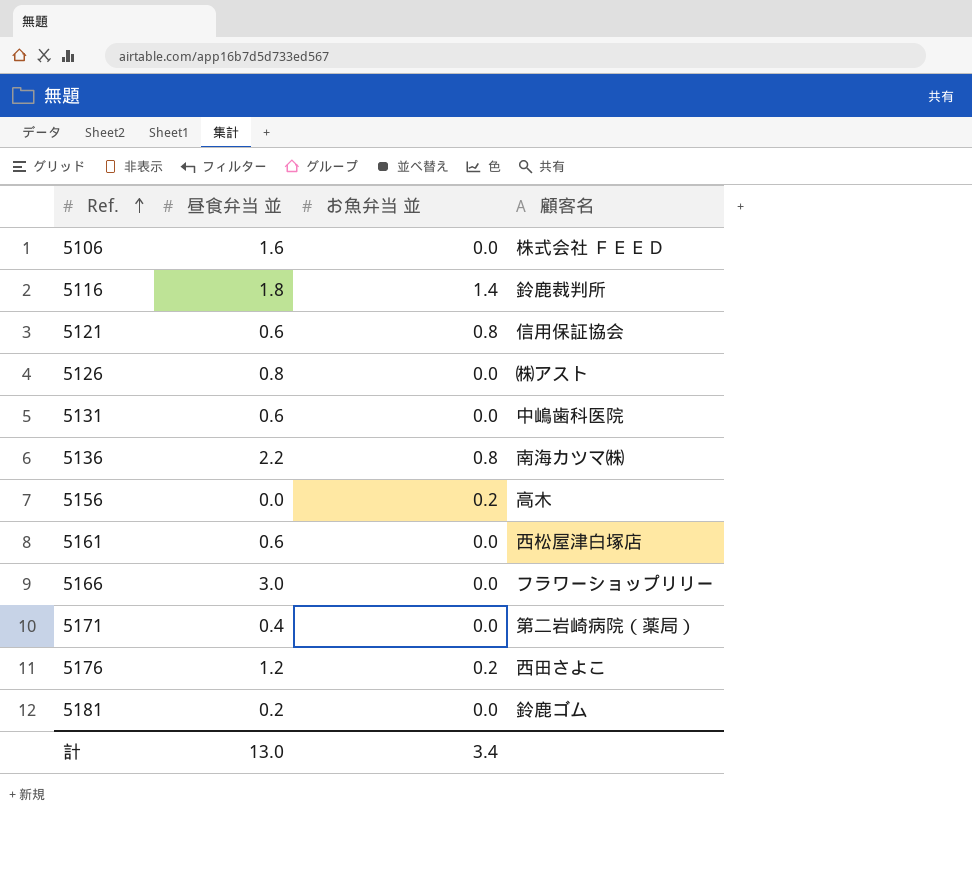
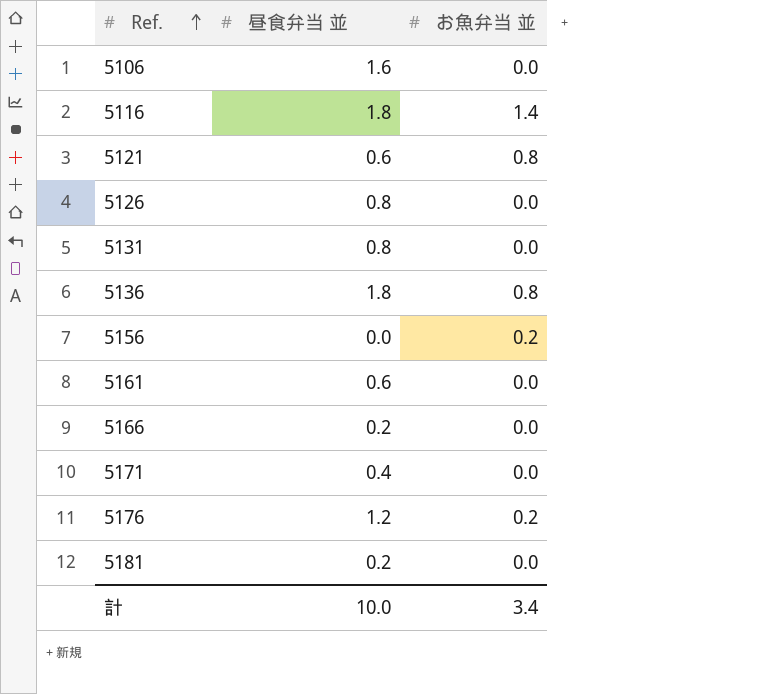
column 顧客名 | position: 4 -> none
5131 | 昼食弁当 並: 0.6 -> 0.8
5136 | 昼食弁当 並: 2.2 -> 1.8
5166 | 昼食弁当 並: 3.0 -> 0.2
計 | 昼食弁当 並: 13.0 -> 10.0

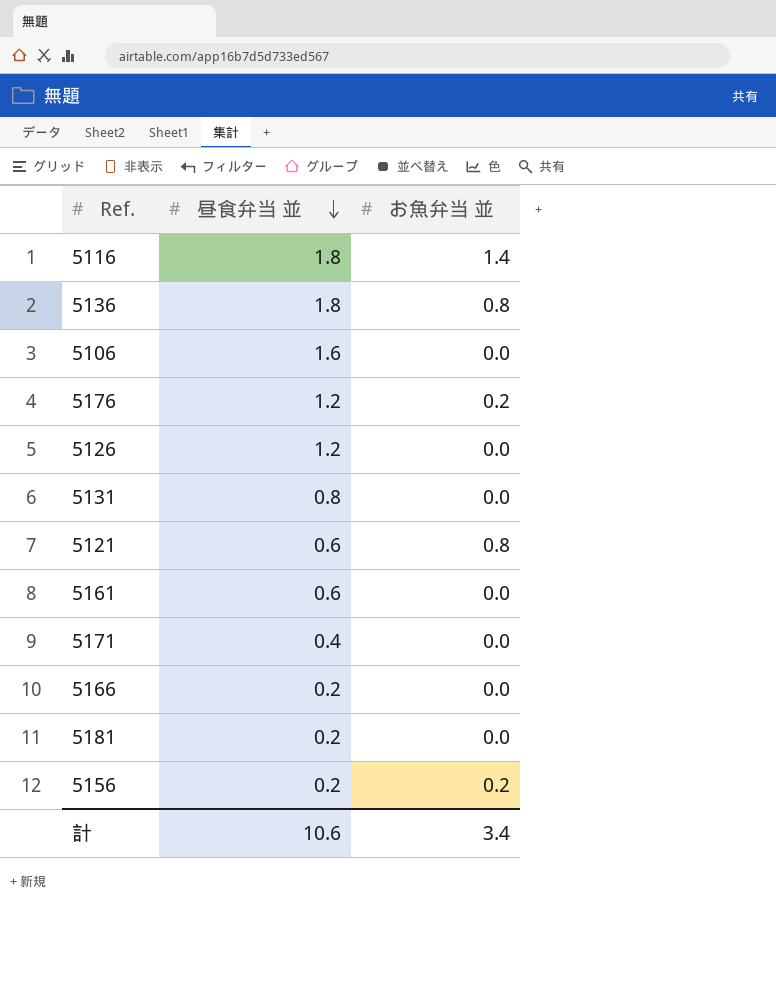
row order: Ref. ascending -> 昼食弁当 並 descending
5126 | 昼食弁当 並: 0.8 -> 1.2
5156 | 昼食弁当 並: 0.0 -> 0.2
計 | 昼食弁当 並: 10.0 -> 10.6

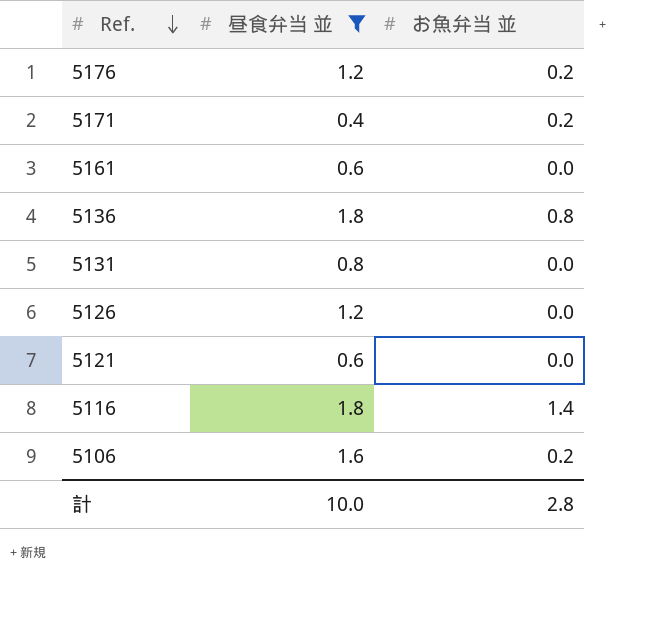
filter: none -> 昼食弁当 並 != 0.2
row order: 昼食弁当 並 descending -> Ref. descending
5171 | お魚弁当 並: 0.0 -> 0.2
5121 | お魚弁当 並: 0.8 -> 0.0
5106 | お魚弁当 並: 0.0 -> 0.2
計 | 昼食弁当 並: 10.6 -> 10.0
計 | お魚弁当 並: 3.4 -> 2.8

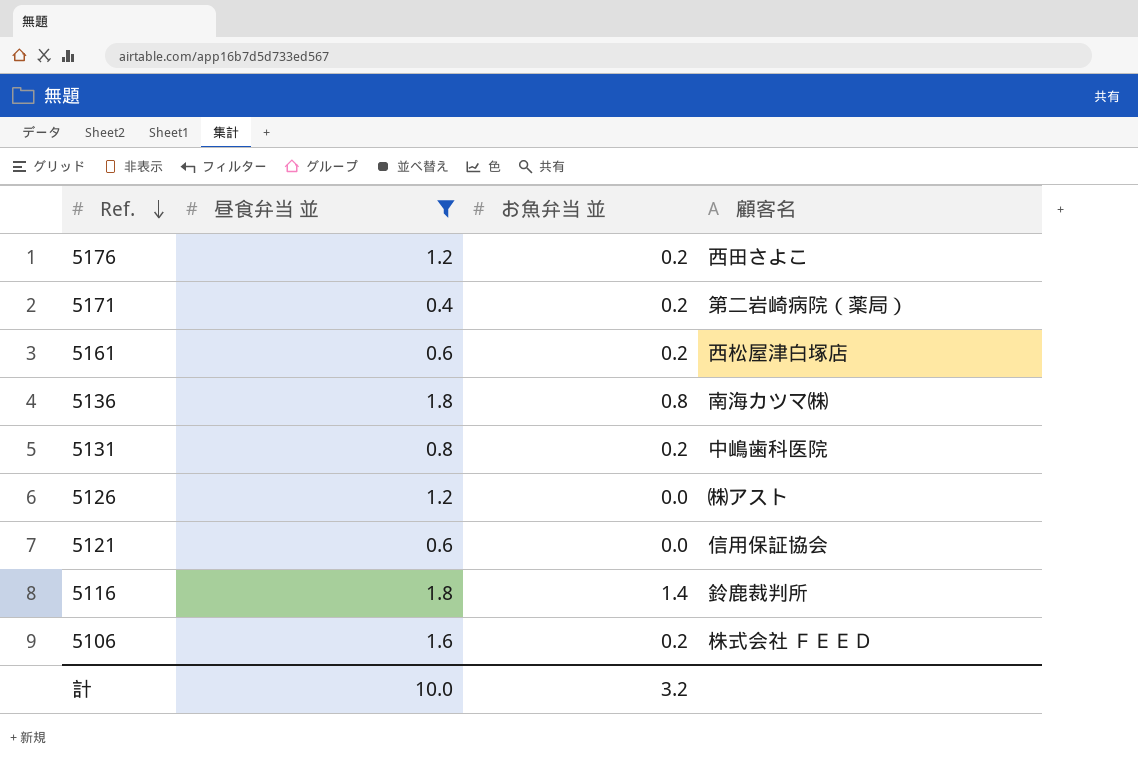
column 顧客名 | position: none -> 4
5161 | お魚弁当 並: 0.0 -> 0.2
5131 | お魚弁当 並: 0.0 -> 0.2
計 | お魚弁当 並: 2.8 -> 3.2

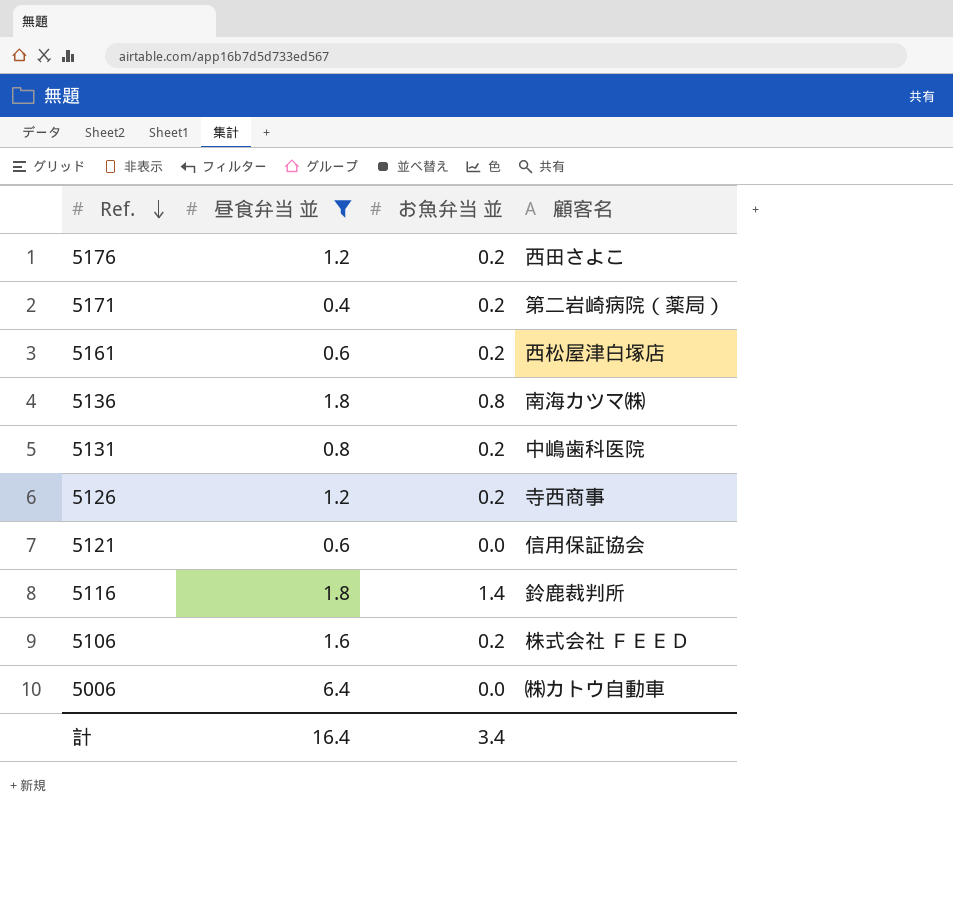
5126 | お魚弁当 並: 0.0 -> 0.2
5126 | 顧客名: ㈱アスト -> 寺西商事
row 5006: none -> 6.4 | 0.0 | ㈱カトウ自動車
計 | 昼食弁当 並: 10.0 -> 16.4
計 | お魚弁当 並: 3.2 -> 3.4

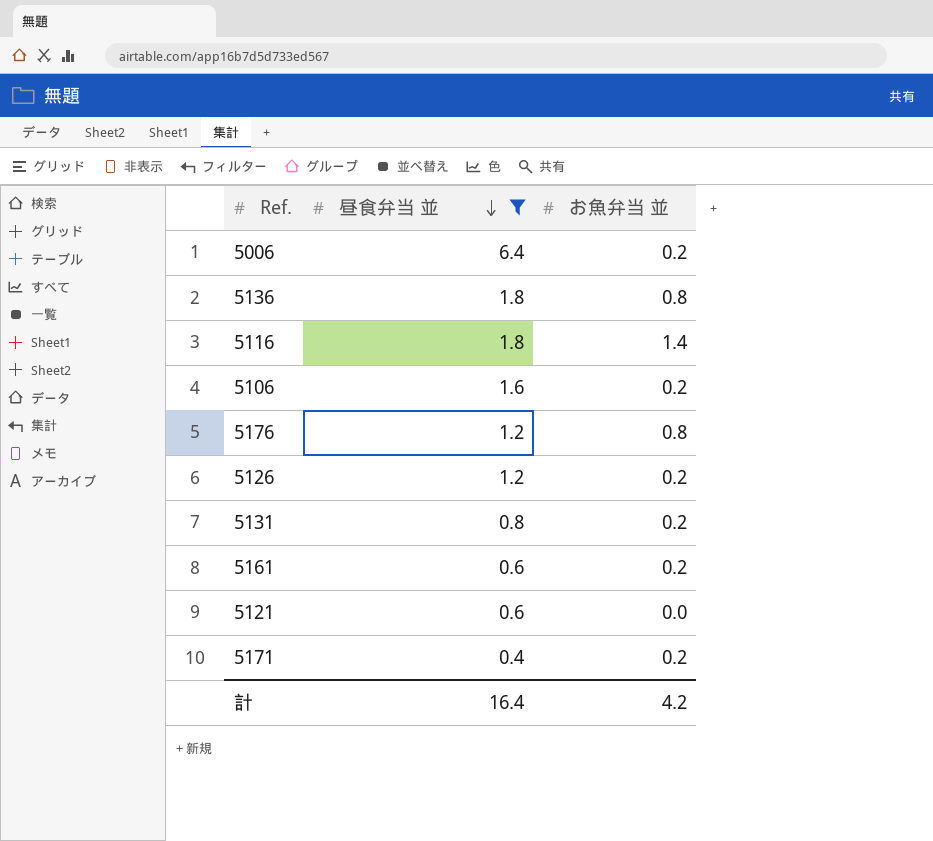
row order: Ref. descending -> 昼食弁当 並 descending
column 顧客名 | position: 4 -> none
5006 | お魚弁当 並: 0.0 -> 0.2
5176 | お魚弁当 並: 0.2 -> 0.8
計 | お魚弁当 並: 3.4 -> 4.2

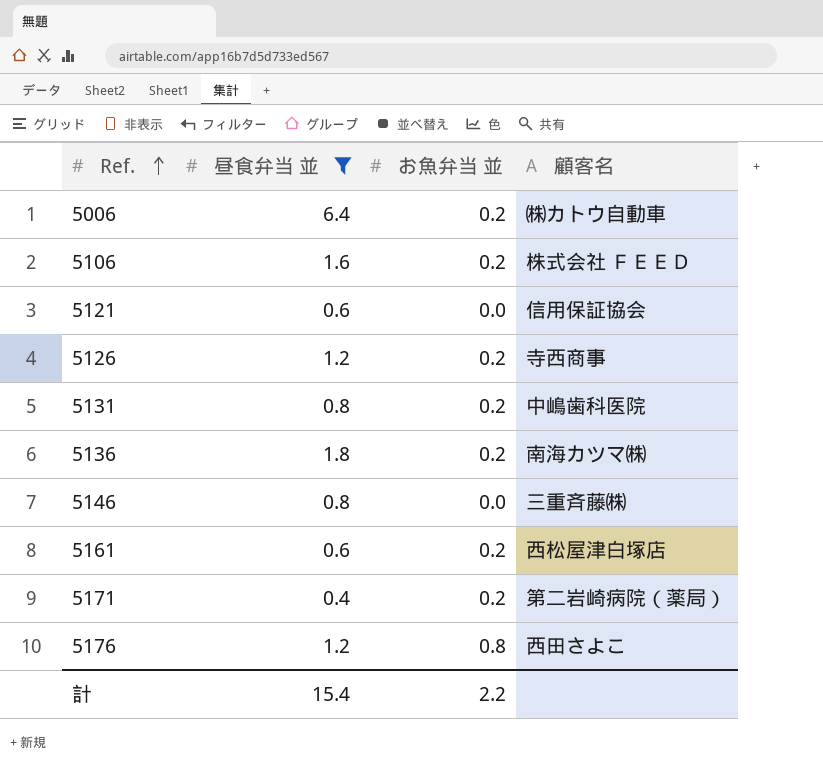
row order: 昼食弁当 並 descending -> Ref. ascending
column 顧客名 | position: none -> 4
row 5116: 1.8 | 1.4 -> none
5136 | お魚弁当 並: 0.8 -> 0.2
row 5146: none -> 0.8 | 0.0 | 三重斉藤㈱
計 | 昼食弁当 並: 16.4 -> 15.4
計 | お魚弁当 並: 4.2 -> 2.2

